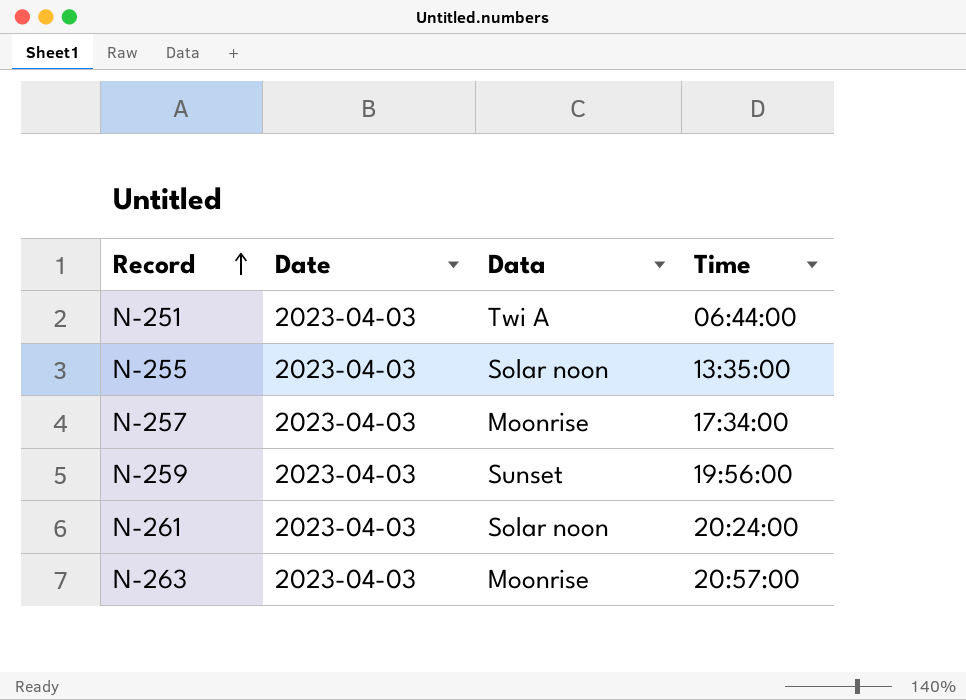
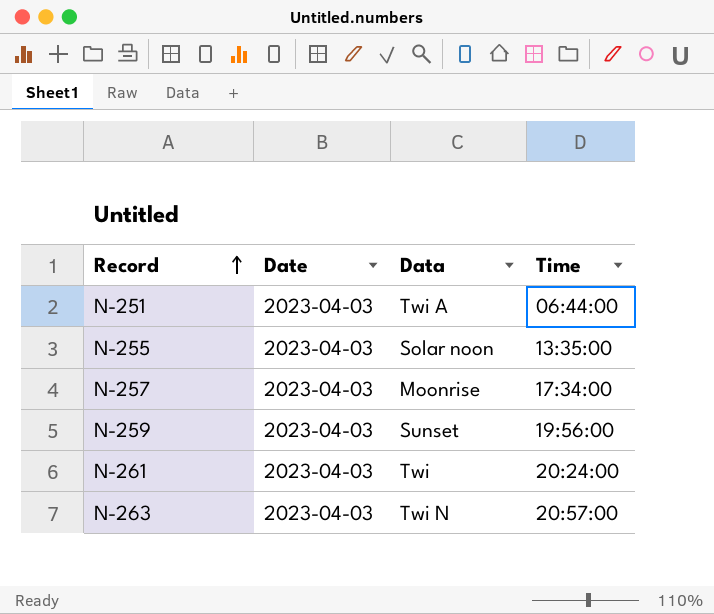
N-261 | Data: Solar noon -> Twi
N-263 | Data: Moonrise -> Twi N

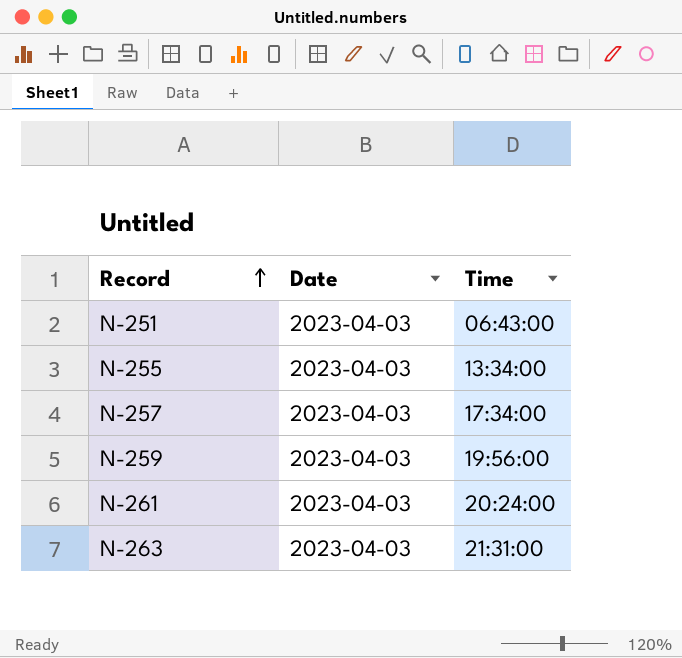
column Data | position: 3 -> none
N-251 | Time: 06:44:00 -> 06:43:00
N-255 | Time: 13:35:00 -> 13:34:00
N-263 | Time: 20:57:00 -> 21:31:00

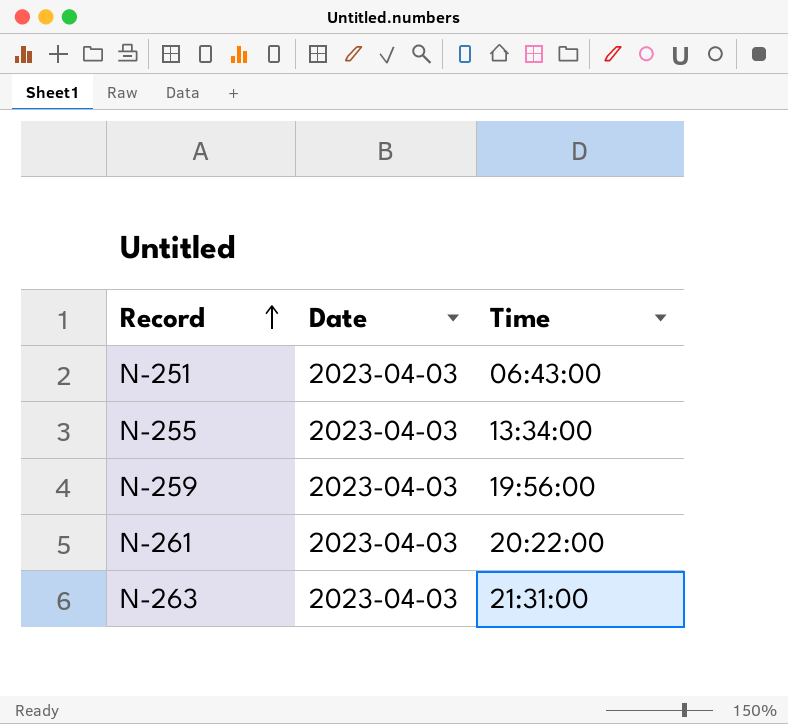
row N-257: 2023-04-03 | 17:34:00 -> none
N-261 | Time: 20:24:00 -> 20:22:00

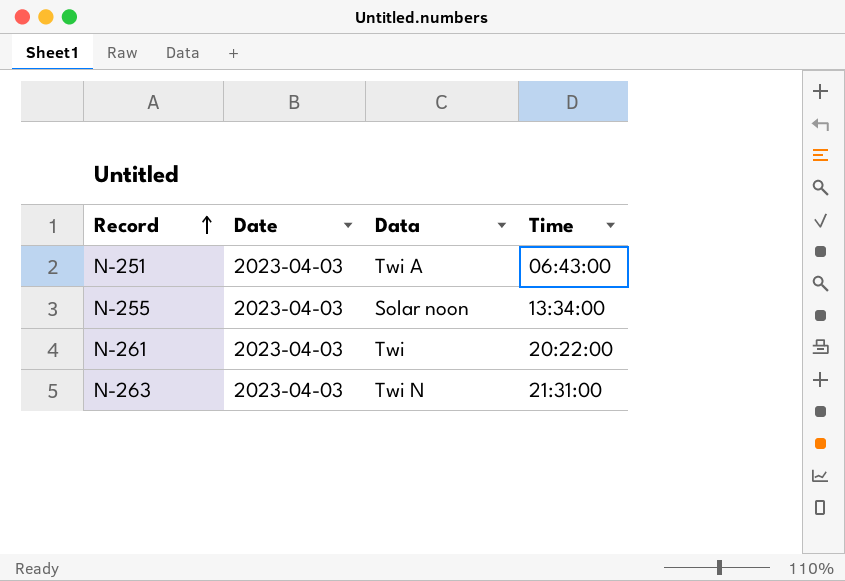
column Data | position: none -> 3
row N-259: 2023-04-03 | 19:56:00 -> none

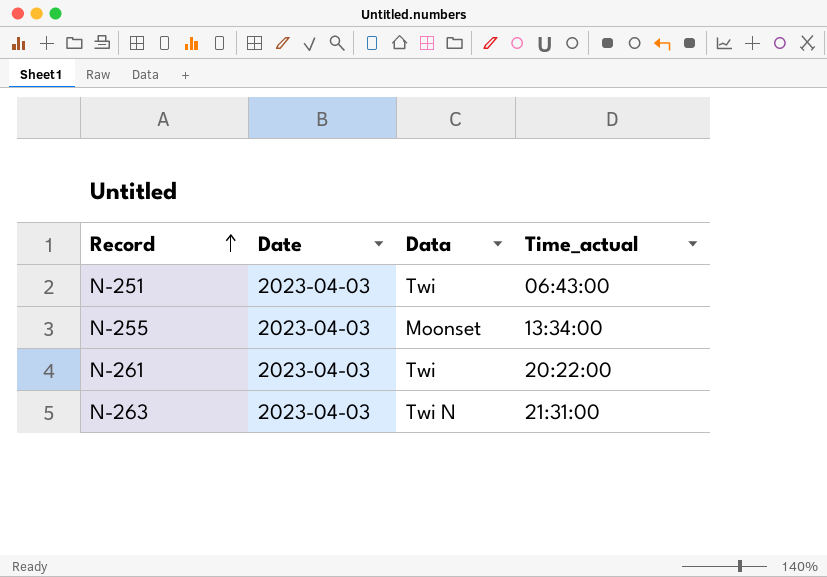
column name: Time -> Time_actual
N-251 | Data: Twi A -> Twi
N-255 | Data: Solar noon -> Moonset

